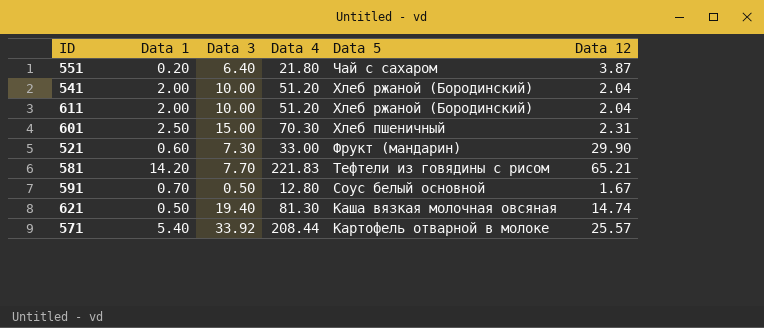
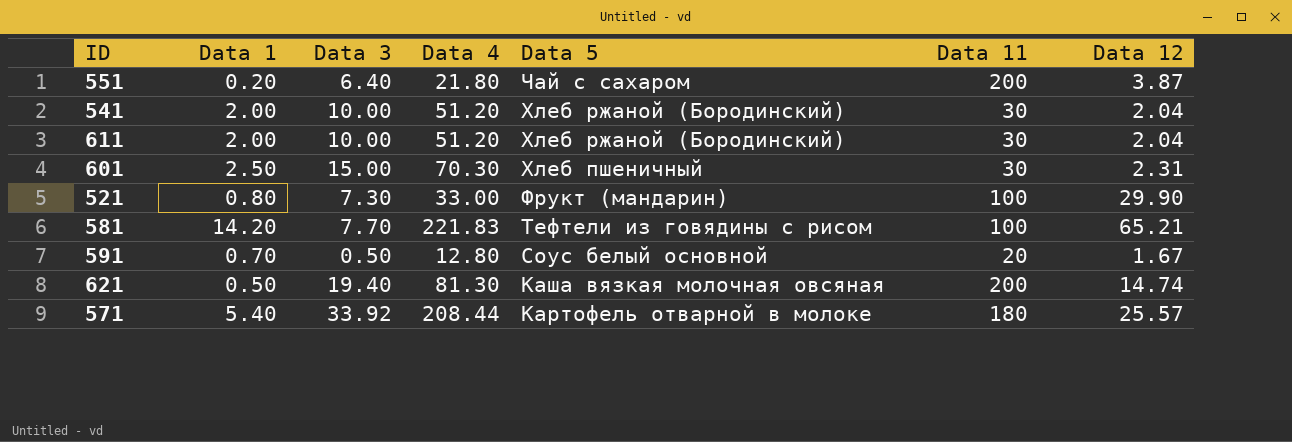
column Data 11 | position: none -> 6
521 | Data 1: 0.60 -> 0.80

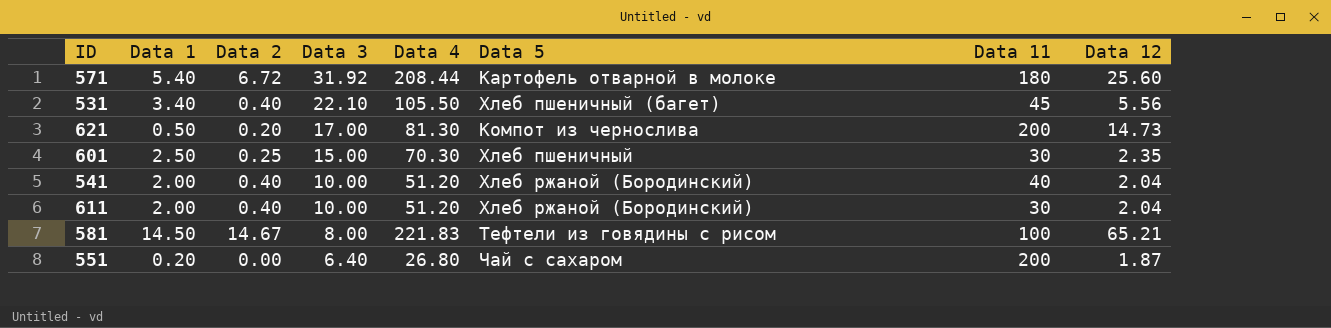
row order: Data 5 descending -> Data 3 descending
column Data 2 | position: none -> 3
row 521: 0.80 | 7.30 | 33.00 | Фрукт (мандарин) | 100 | 29.90 -> none
row 591: 0.70 | 0.50 | 12.80 | Соус белый основной | 20 | 1.67 -> none
571 | Data 3: 33.92 -> 31.92
571 | Data 12: 25.57 -> 25.60
row 531: none -> 3.40 | 0.40 | 22.10 | 105.50 | Хлеб пшеничный (багет) | 45 | 5.56
621 | Data 3: 19.40 -> 17.00
621 | Data 5: Каша вязкая молочная овсяная -> Компот из чернослива
621 | Data 12: 14.74 -> 14.73
601 | Data 12: 2.31 -> 2.35
541 | Data 11: 30 -> 40
581 | Data 1: 14.20 -> 14.50
581 | Data 3: 7.70 -> 8.00
551 | Data 4: 21.80 -> 26.80
551 | Data 12: 3.87 -> 1.87

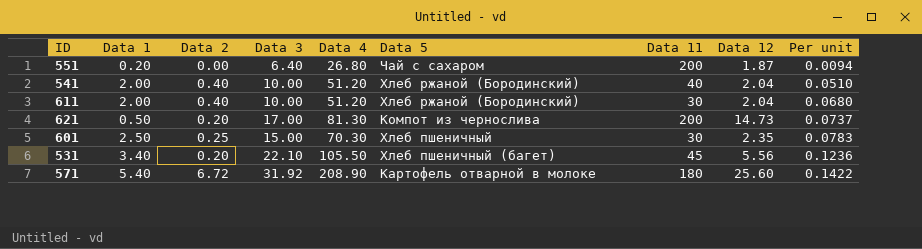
row order: Data 3 descending -> Per unit ascending
column Per unit | formula: none -> [Data 12] / [Data 11]
row 581: 14.50 | 14.67 | 8.00 | 221.83 | Тефтели из говядины с рисом | 100 | 65.21 -> none
531 | Data 2: 0.40 -> 0.20
571 | Data 4: 208.44 -> 208.90

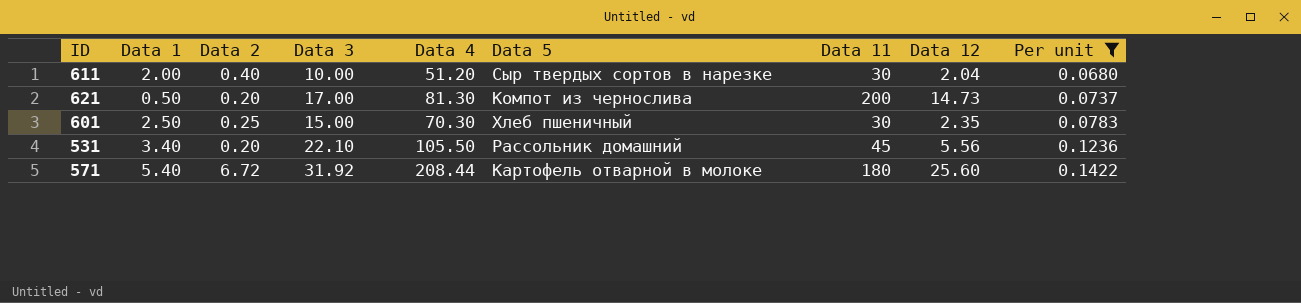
filter: none -> Per unit >= 0.0680
611 | Data 5: Хлеб ржаной (Бородинский) -> Сыр твердых сортов в нарезке
531 | Data 5: Хлеб пшеничный (багет) -> Рассольник домашний
571 | Data 4: 208.90 -> 208.44

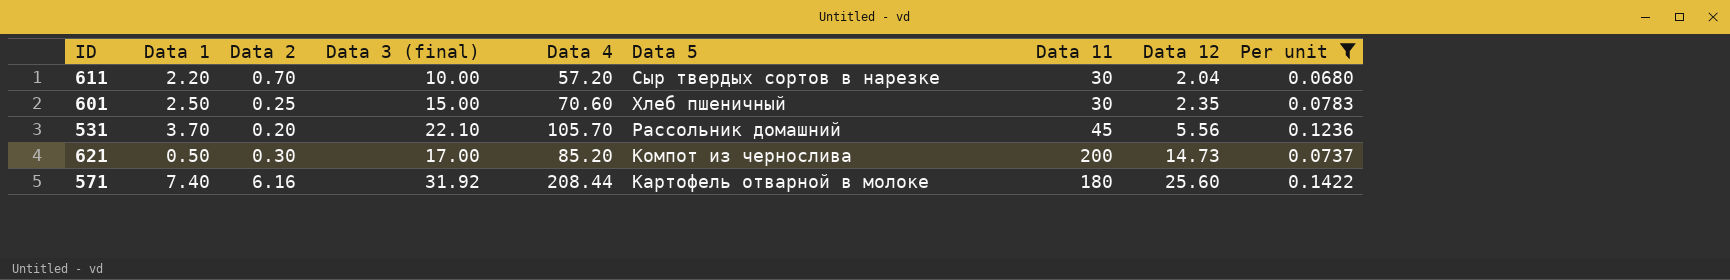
row order: Per unit ascending -> Data 12 ascending
column name: Data 3 -> Data 3 (final)
611 | Data 1: 2.00 -> 2.20
611 | Data 2: 0.40 -> 0.70
611 | Data 4: 51.20 -> 57.20
601 | Data 4: 70.30 -> 70.60
531 | Data 1: 3.40 -> 3.70
531 | Data 4: 105.50 -> 105.70
621 | Data 2: 0.20 -> 0.30
621 | Data 4: 81.30 -> 85.20
571 | Data 1: 5.40 -> 7.40
571 | Data 2: 6.72 -> 6.16

